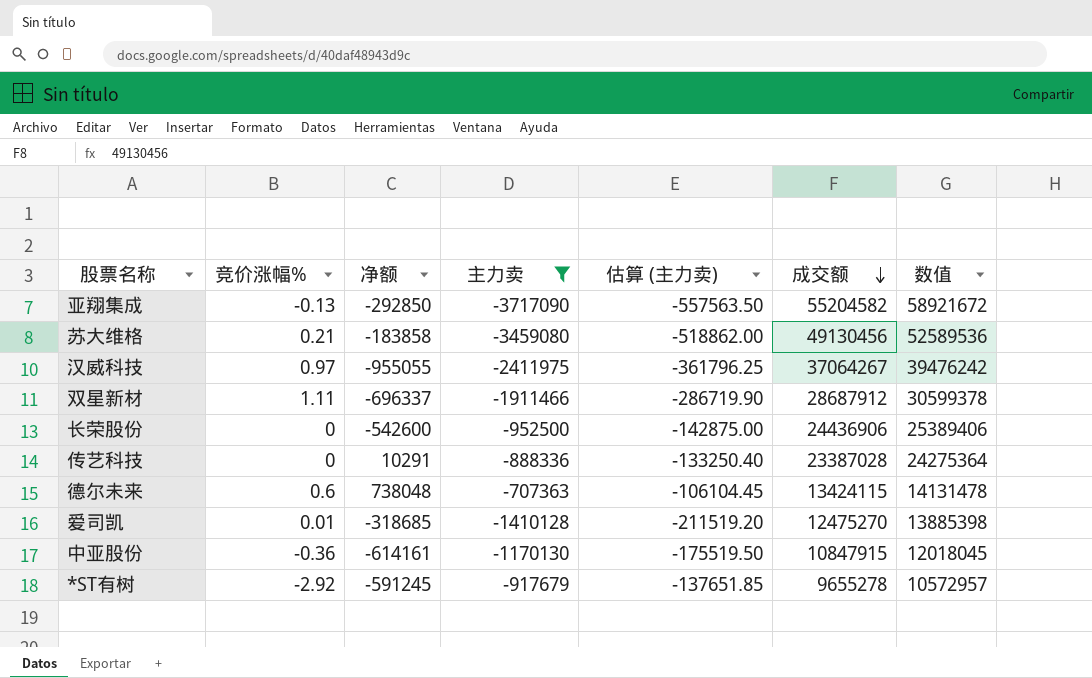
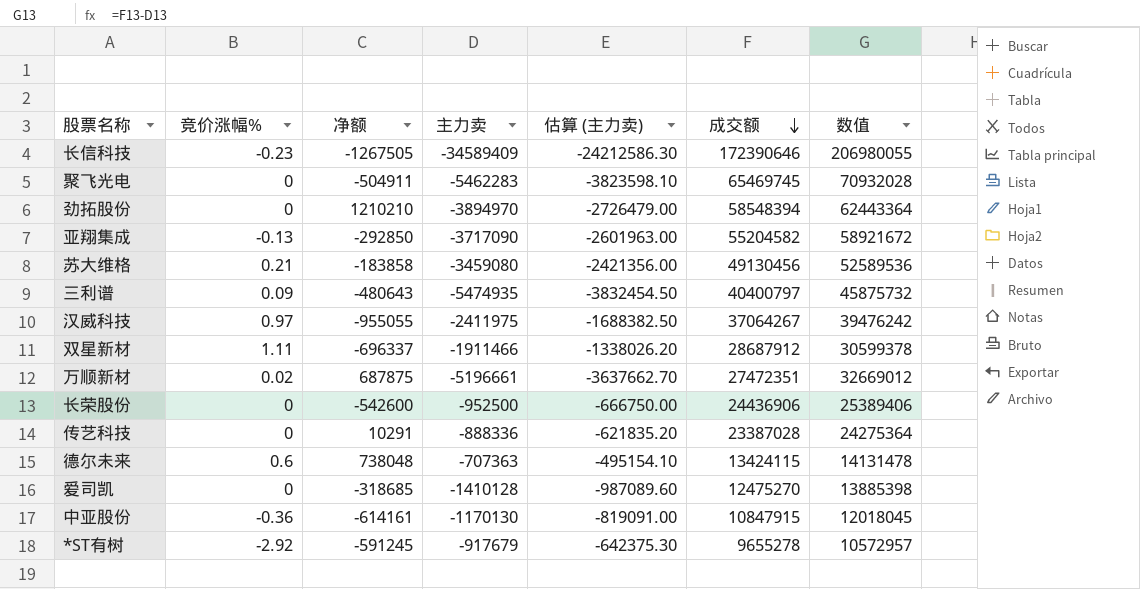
filter: 主力卖 >= -3717090 -> none
column 估算 (主力卖) | formula: [主力卖] * 0.15 -> [主力卖] * 0.7
爱司凯 | 竞价涨幅%: 0.01 -> 0

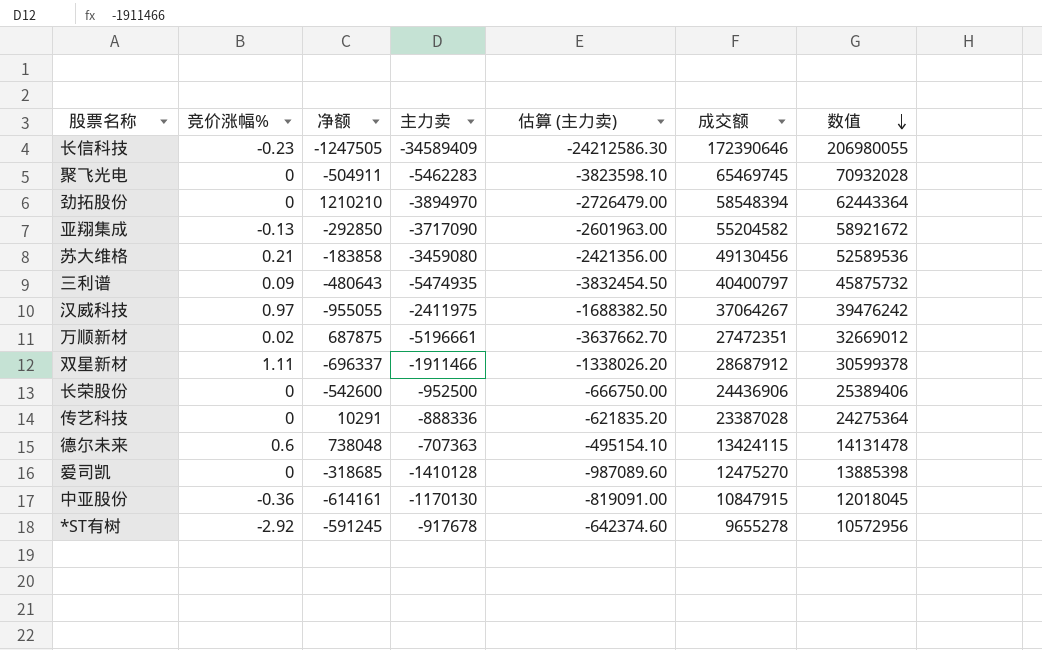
row order: 成交额 descending -> 数值 descending
长信科技 | 净额: -1267505 -> -1247505
*ST有树 | 主力卖: -917679 -> -917678
*ST有树 | 估算 (主力卖): -642375.30 -> -642374.60
*ST有树 | 数值: 10572957 -> 10572956

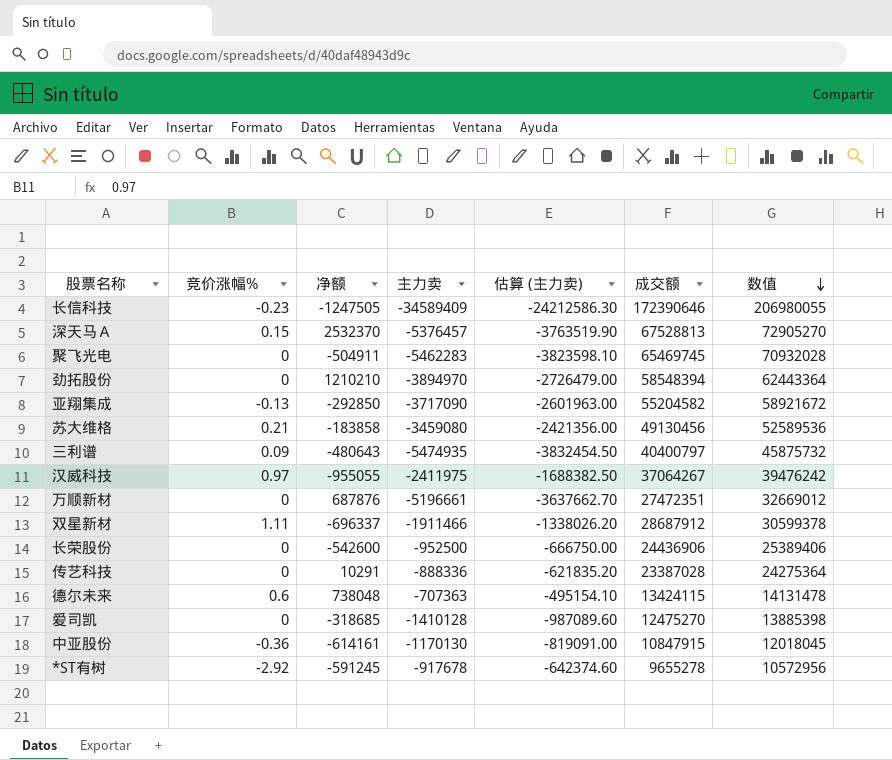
row 深天马Ａ: none -> 0.15 | 2532370 | -5376457 | -3763519.90 | 67528813 | 72905270
万顺新材 | 竞价涨幅%: 0.02 -> 0
万顺新材 | 净额: 687875 -> 687876

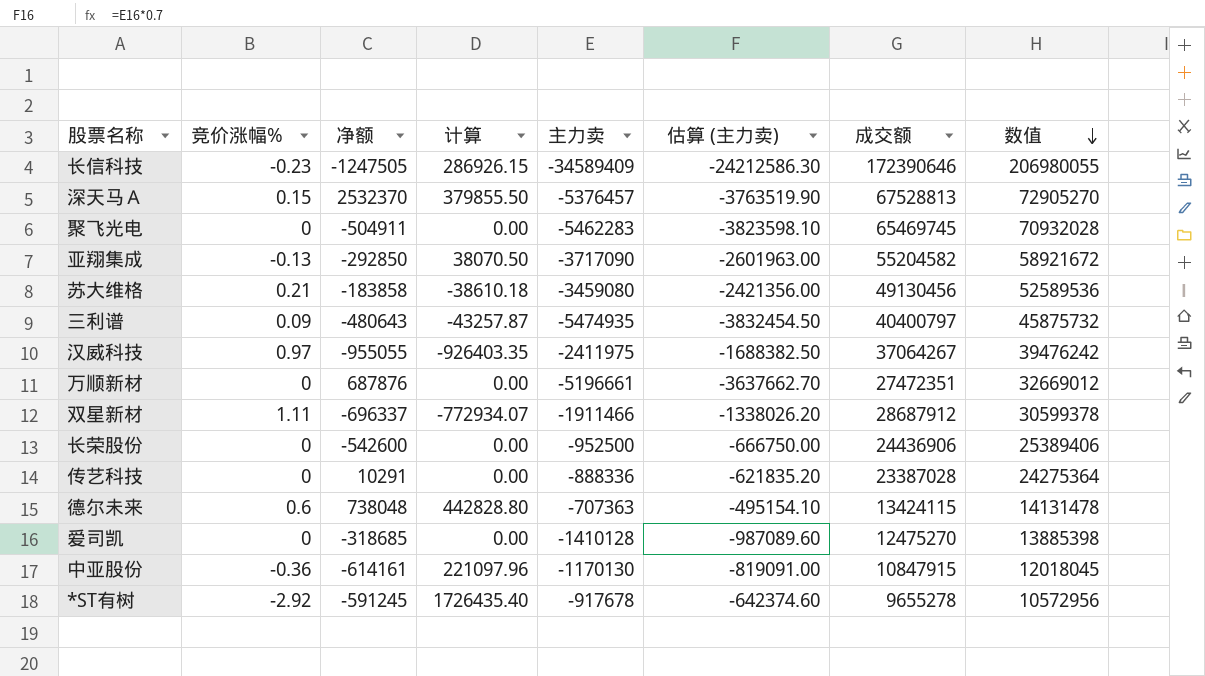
column 计算 | formula: none -> [竞价涨幅%] * [净额]
row 劲拓股份: 0 | 1210210 | -3894970 | -2726479.00 | 58548394 | 62443364 -> none

